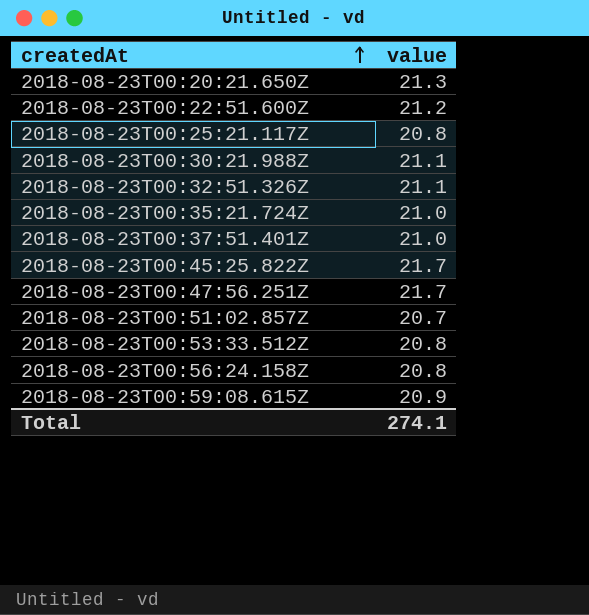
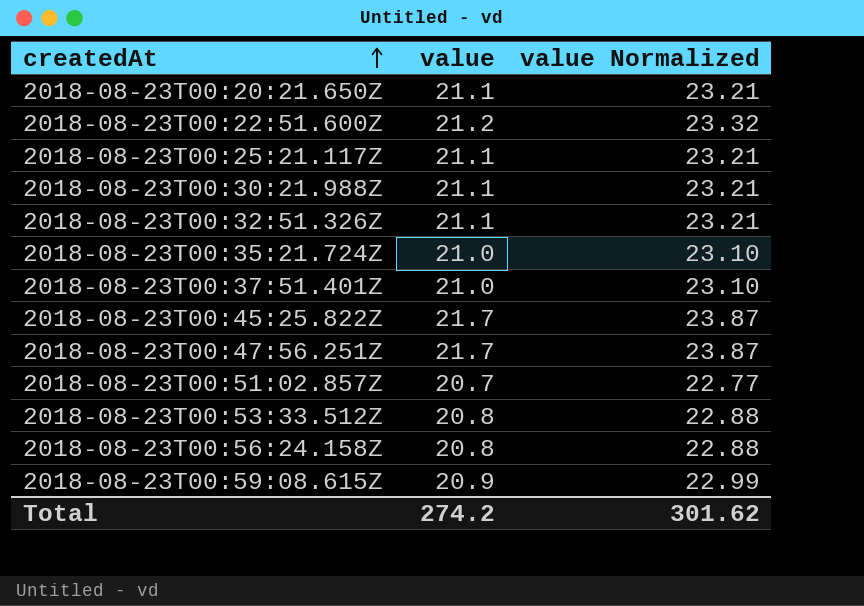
column value Normalized | formula: none -> [value] * 1.1
2018-08-23T00:20:21.650Z | value: 21.3 -> 21.1
2018-08-23T00:25:21.117Z | value: 20.8 -> 21.1
Total | value: 274.1 -> 274.2

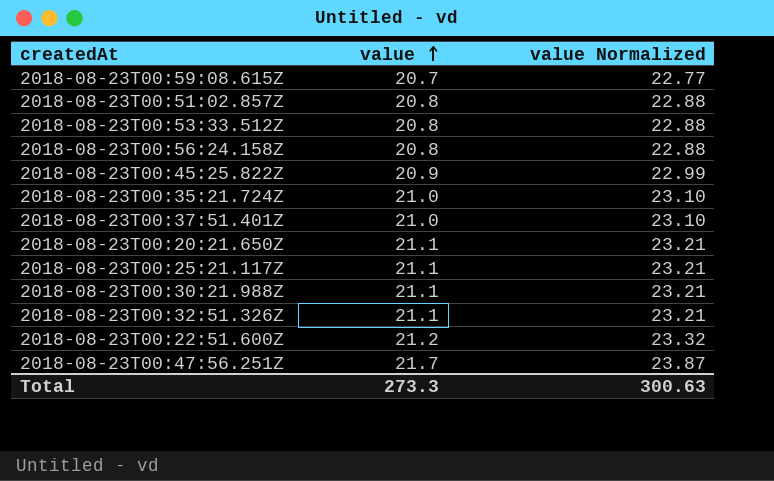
row order: createdAt ascending -> value ascending
2018-08-23T00:59:08.615Z | value: 20.9 -> 20.7
2018-08-23T00:59:08.615Z | value Normalized: 22.99 -> 22.77
2018-08-23T00:51:02.857Z | value: 20.7 -> 20.8
2018-08-23T00:51:02.857Z | value Normalized: 22.77 -> 22.88
2018-08-23T00:45:25.822Z | value: 21.7 -> 20.9
2018-08-23T00:45:25.822Z | value Normalized: 23.87 -> 22.99
Total | value: 274.2 -> 273.3
Total | value Normalized: 301.62 -> 300.63

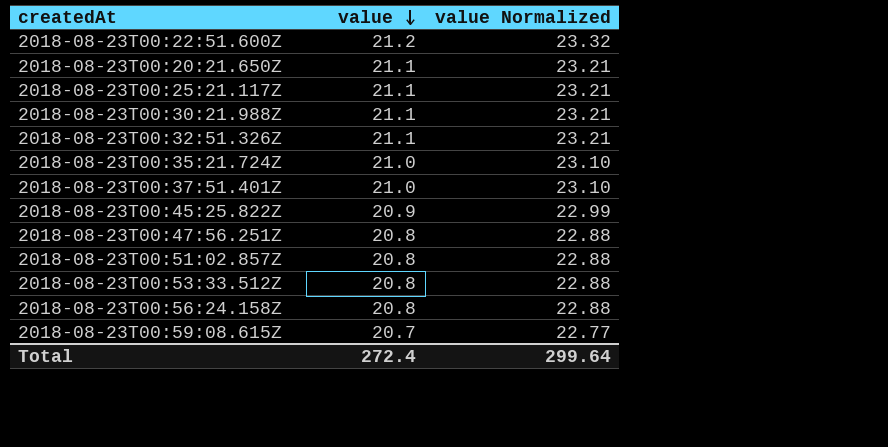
row order: value ascending -> value descending
2018-08-23T00:47:56.251Z | value: 21.7 -> 20.8
2018-08-23T00:47:56.251Z | value Normalized: 23.87 -> 22.88
Total | value: 273.3 -> 272.4
Total | value Normalized: 300.63 -> 299.64

